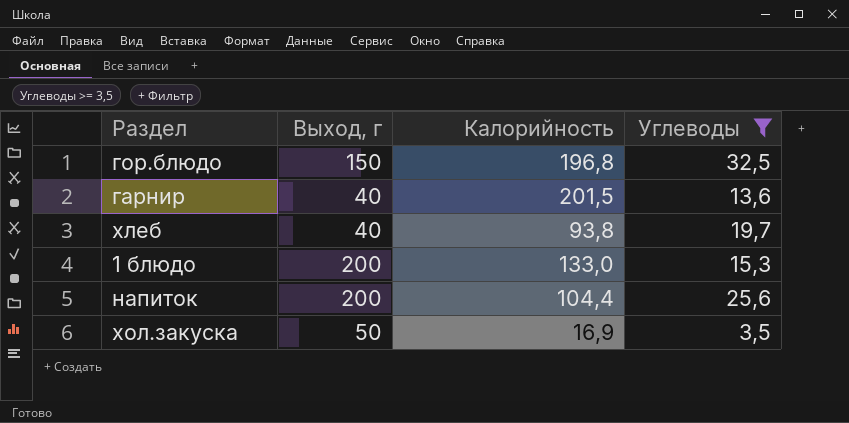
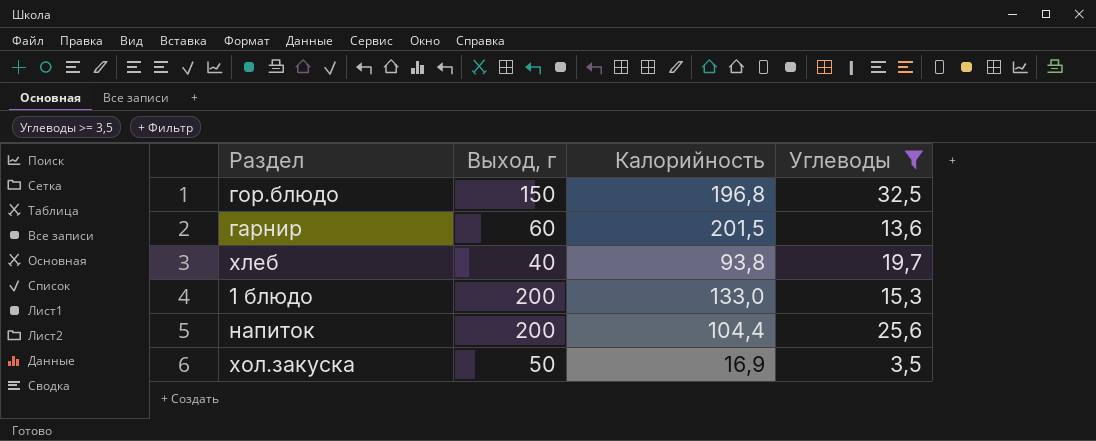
гарнир | Выход, г: 40 -> 60

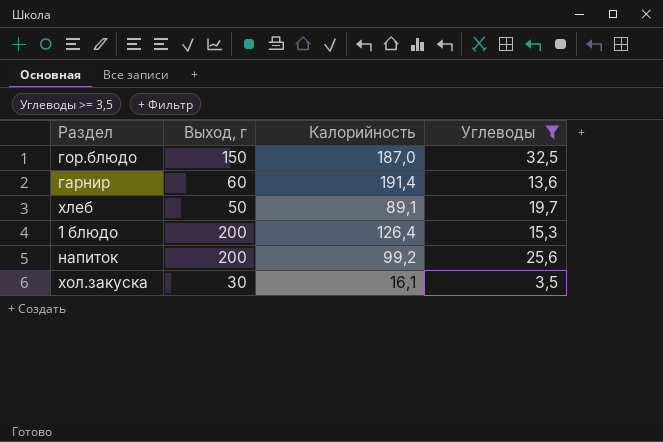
гор.блюдо | Калорийность: 196,8 -> 187,0
гарнир | Калорийность: 201,5 -> 191,4
хлеб | Выход, г: 40 -> 50
хлеб | Калорийность: 93,8 -> 89,1
1 блюдо | Калорийность: 133,0 -> 126,4
напиток | Калорийность: 104,4 -> 99,2
хол.закуска | Выход, г: 50 -> 30
хол.закуска | Калорийность: 16,9 -> 16,1

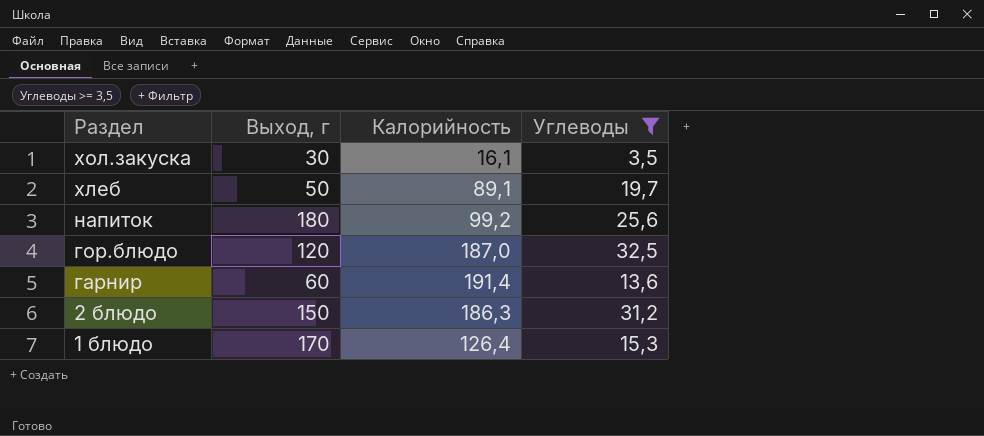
row order: none -> Раздел descending
напиток | Выход, г: 200 -> 180
гор.блюдо | Выход, г: 150 -> 120
row 2 блюдо: none -> 150 | 186,3 | 31,2
1 блюдо | Выход, г: 200 -> 170

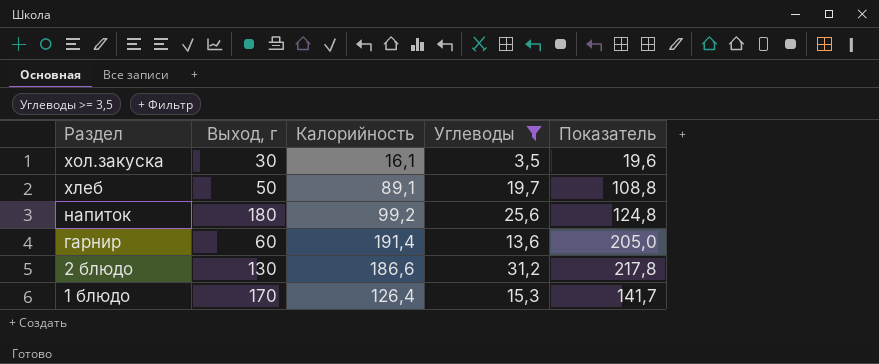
column Показатель | formula: none -> [Калорийность] + [Углеводы]
row гор.блюдо: 120 | 187,0 | 32,5 -> none
2 блюдо | Выход, г: 150 -> 130
2 блюдо | Калорийность: 186,3 -> 186,6

